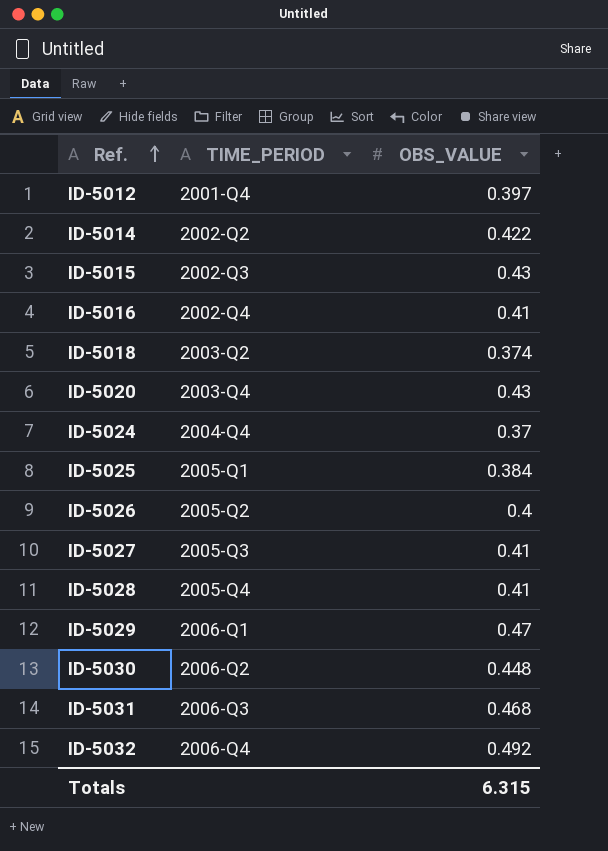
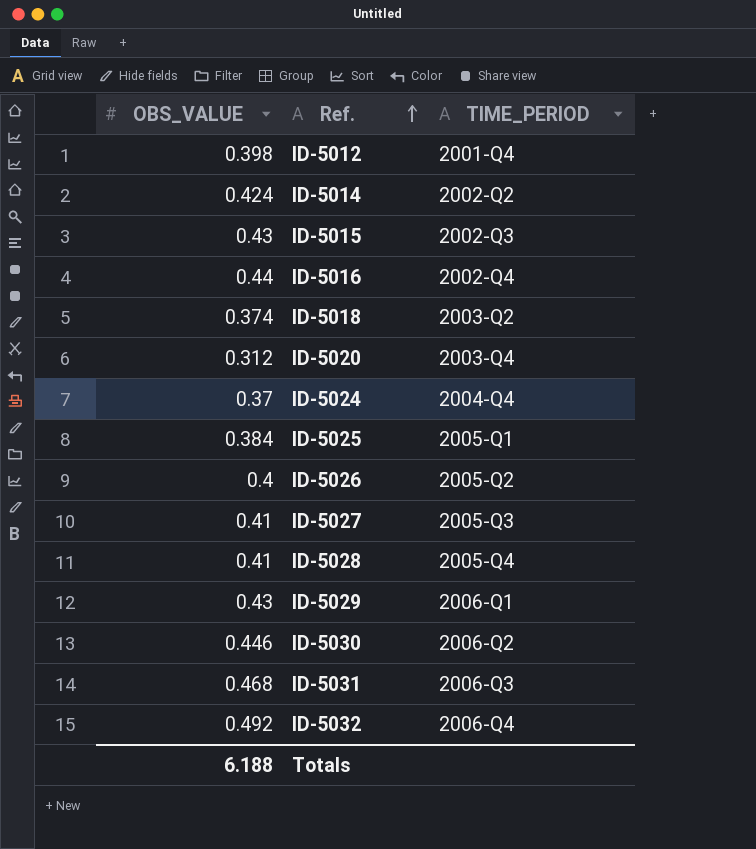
column OBS_VALUE | position: 3 -> 1
ID-5012 | OBS_VALUE: 0.397 -> 0.398
ID-5014 | OBS_VALUE: 0.422 -> 0.424
ID-5016 | OBS_VALUE: 0.41 -> 0.44
ID-5020 | OBS_VALUE: 0.43 -> 0.312
ID-5029 | OBS_VALUE: 0.47 -> 0.43
ID-5030 | OBS_VALUE: 0.448 -> 0.446
Totals | OBS_VALUE: 6.315 -> 6.188

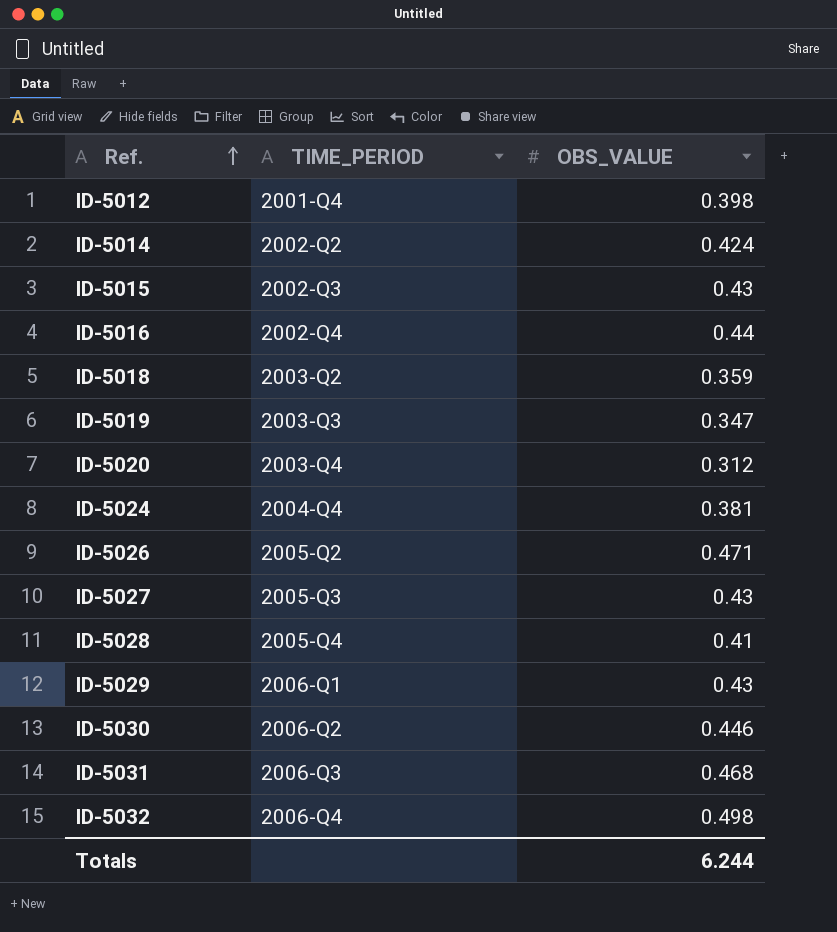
column OBS_VALUE | position: 1 -> 3
row ID-5025: 0.384 | 2005-Q1 -> none
ID-5018 | OBS_VALUE: 0.374 -> 0.359
row ID-5019: none -> 2003-Q3 | 0.347
ID-5024 | OBS_VALUE: 0.37 -> 0.381
ID-5026 | OBS_VALUE: 0.4 -> 0.471
ID-5027 | OBS_VALUE: 0.41 -> 0.43
ID-5032 | OBS_VALUE: 0.492 -> 0.498
Totals | OBS_VALUE: 6.188 -> 6.244

